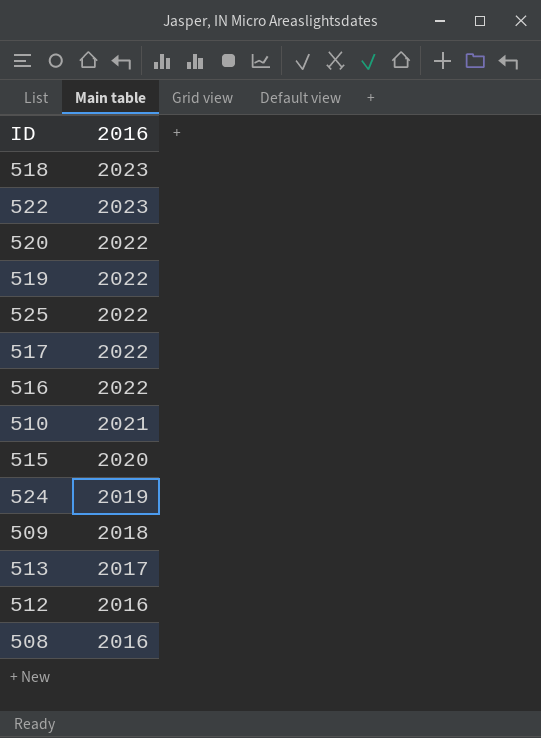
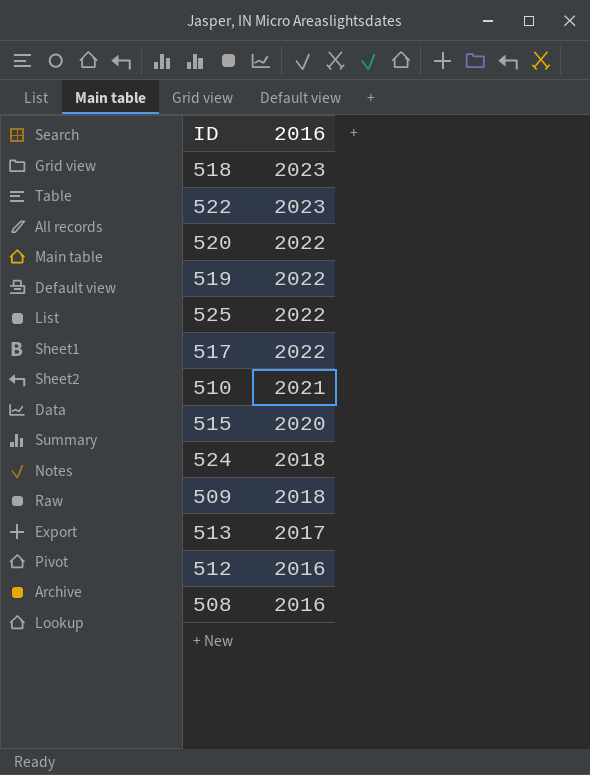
row 516: 2022 -> none
524 | 2016: 2019 -> 2018

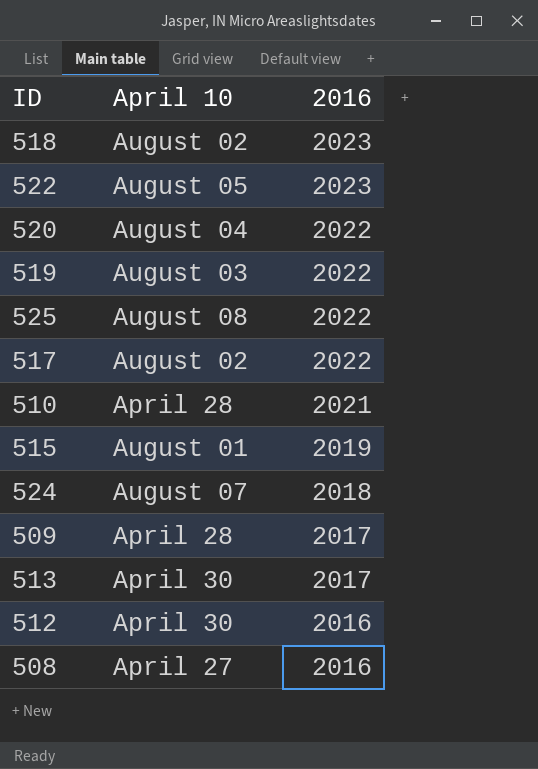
column April 10 | position: none -> 2
515 | 2016: 2020 -> 2019
509 | 2016: 2018 -> 2017

